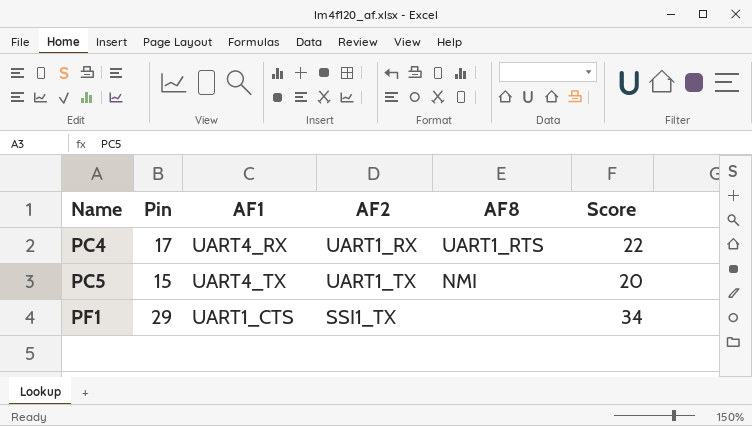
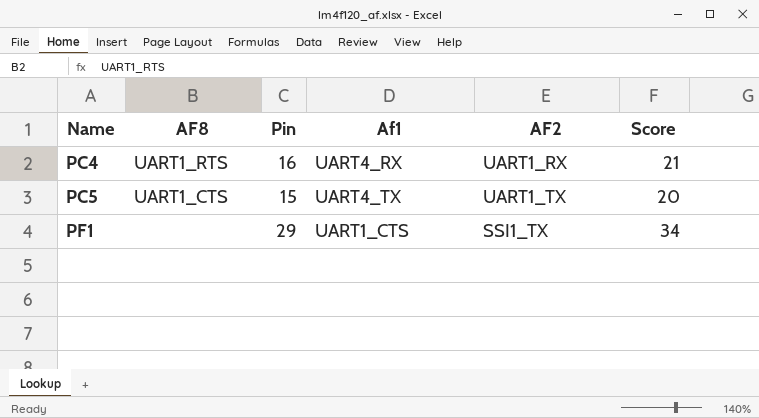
column AF8 | position: 5 -> 2
column name: AF1 -> Af1
PC4 | Pin: 17 -> 16
PC4 | Score: 22 -> 21
PC5 | AF8: NMI -> UART1_CTS

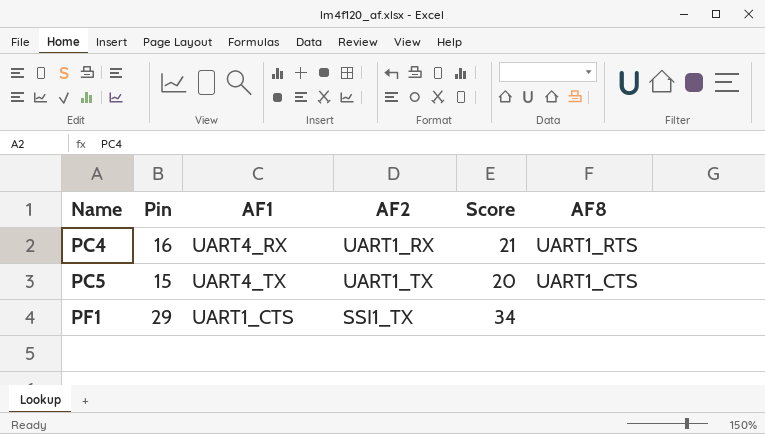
column name: Af1 -> AF1
column AF8 | position: 2 -> 6

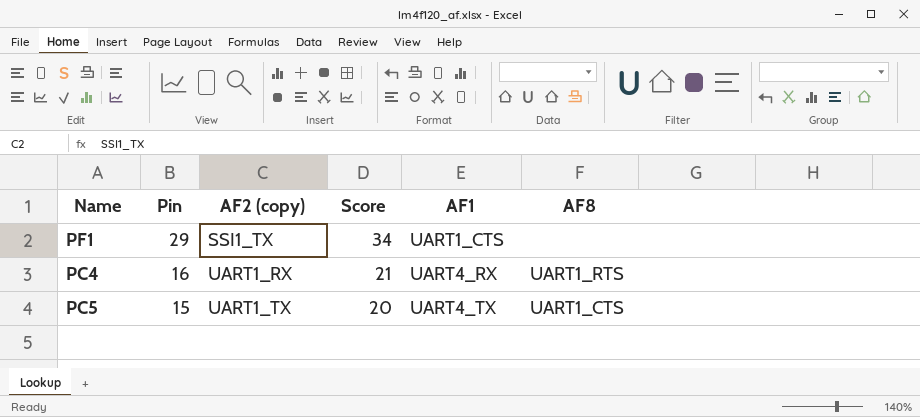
row order: Name ascending -> Pin descending
column name: AF2 -> AF2 (copy)
column AF1 | position: 3 -> 5

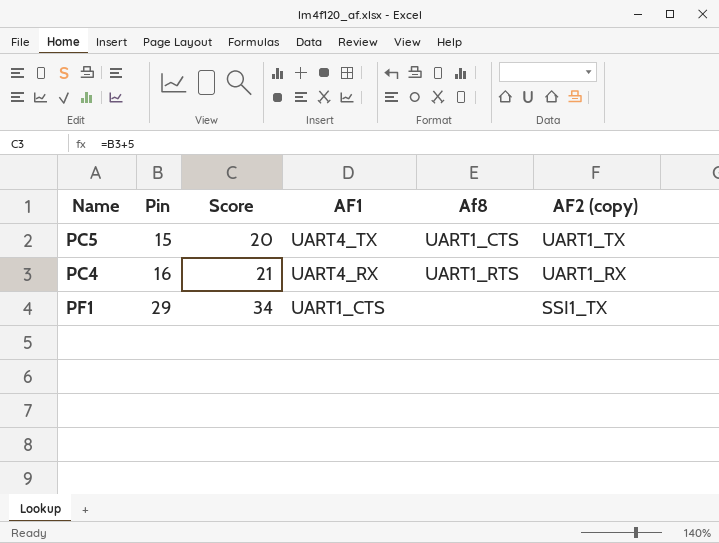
row order: Pin descending -> Pin ascending
column name: AF8 -> Af8
column AF2 (copy) | position: 3 -> 6

